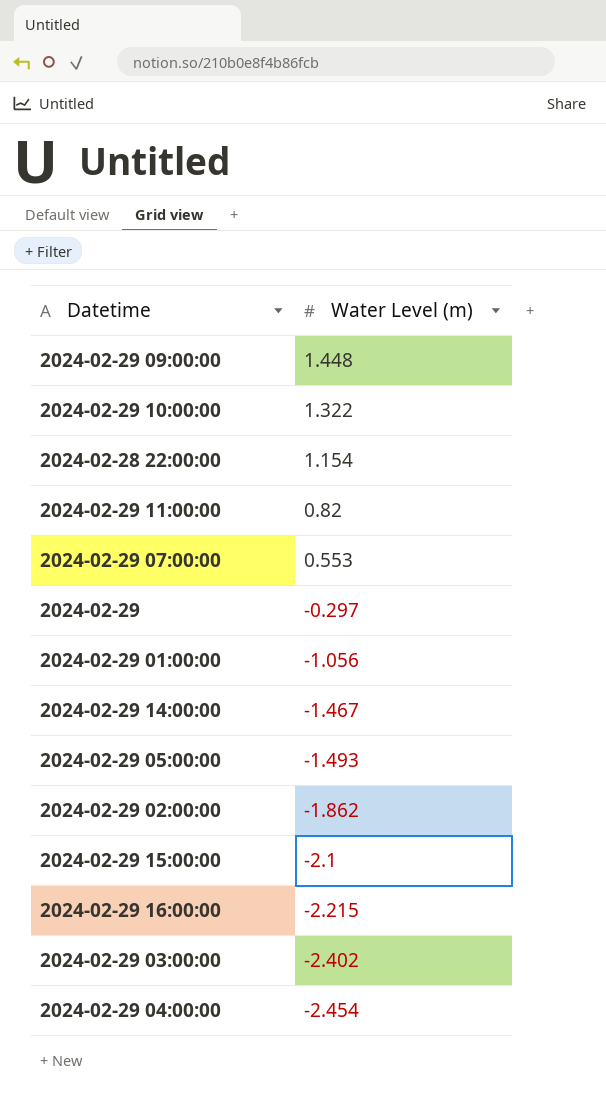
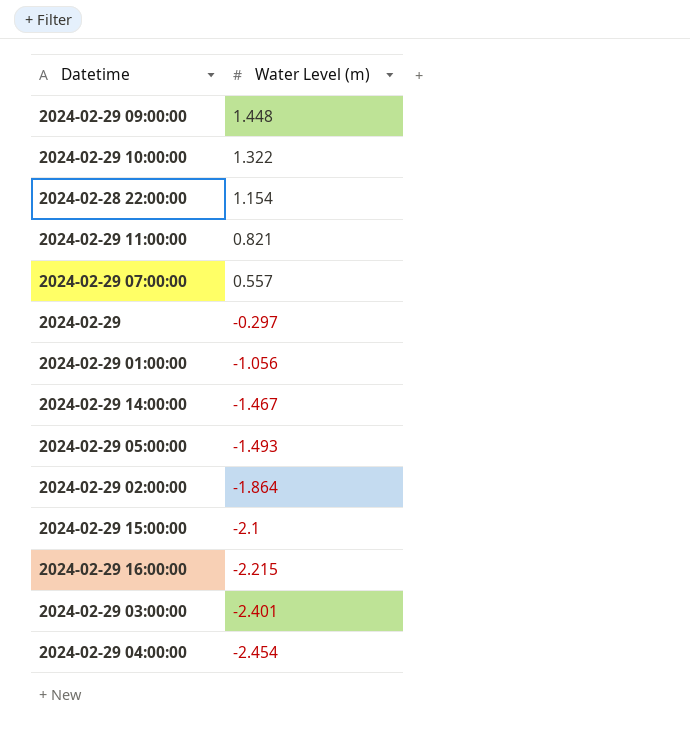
2024-02-29 11:00:00 | Water Level (m): 0.82 -> 0.821
2024-02-29 07:00:00 | Water Level (m): 0.553 -> 0.557
2024-02-29 02:00:00 | Water Level (m): -1.862 -> -1.864
2024-02-29 03:00:00 | Water Level (m): -2.402 -> -2.401

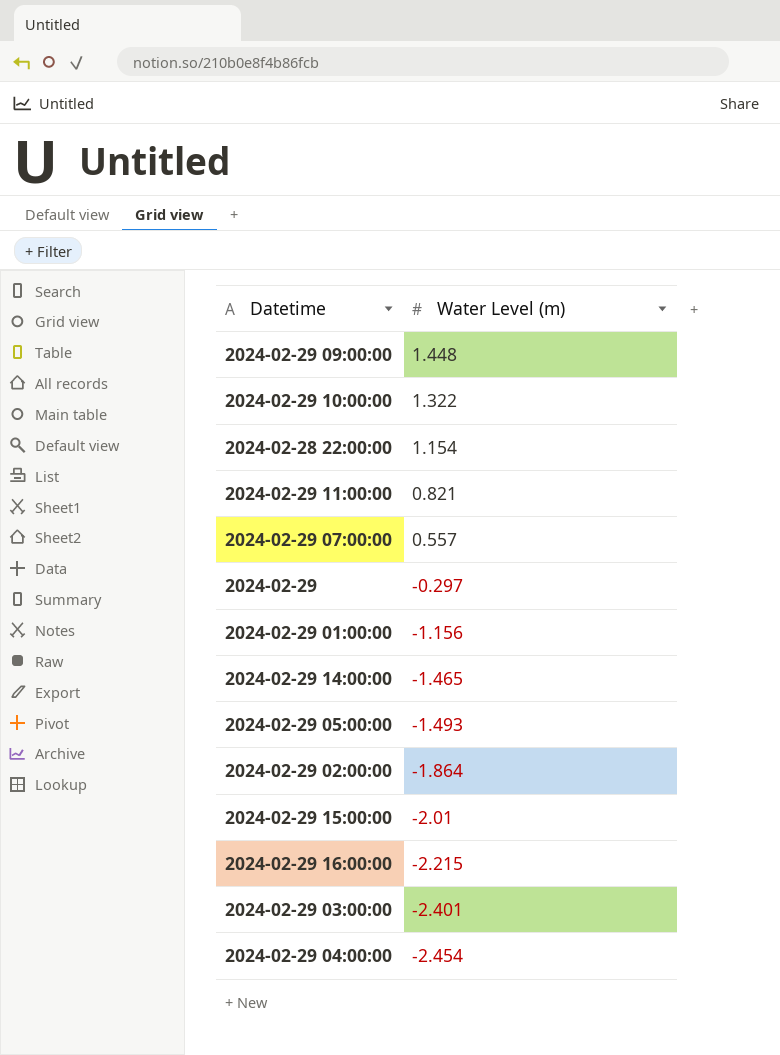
2024-02-29 01:00:00 | Water Level (m): -1.056 -> -1.156
2024-02-29 14:00:00 | Water Level (m): -1.467 -> -1.465
2024-02-29 15:00:00 | Water Level (m): -2.1 -> -2.01

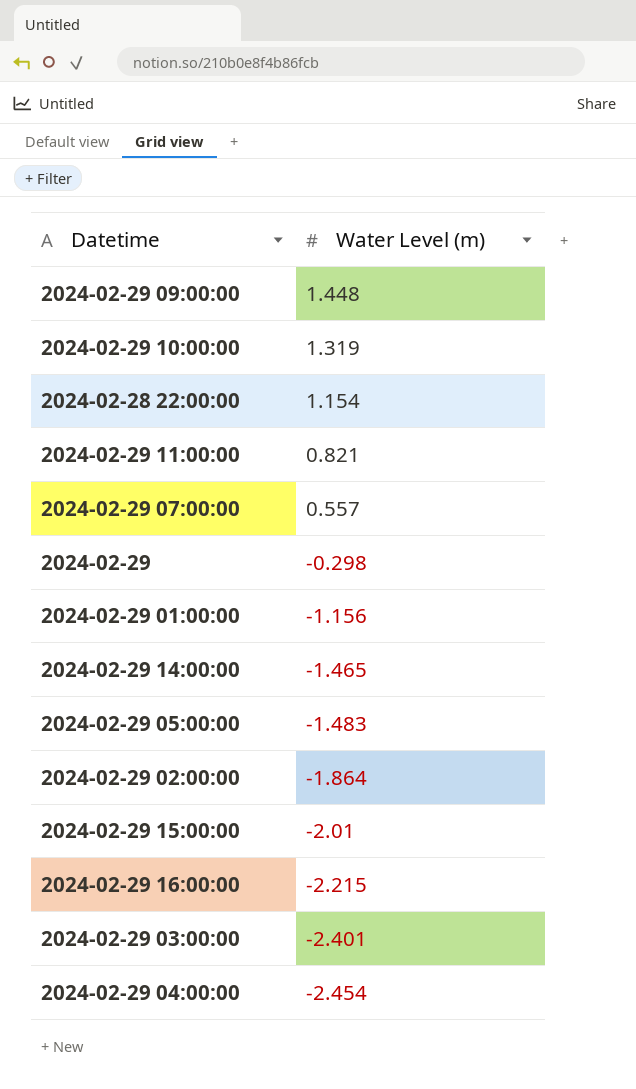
2024-02-29 10:00:00 | Water Level (m): 1.322 -> 1.319
2024-02-29 | Water Level (m): -0.297 -> -0.298
2024-02-29 05:00:00 | Water Level (m): -1.493 -> -1.483

